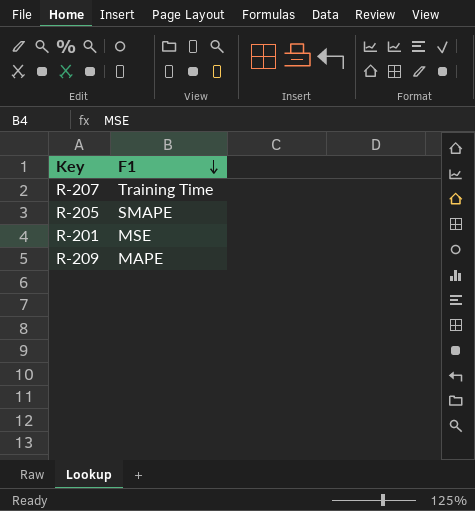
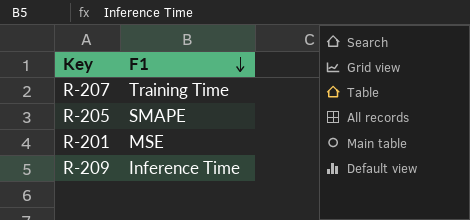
R-209 | F1: MAPE -> Inference Time

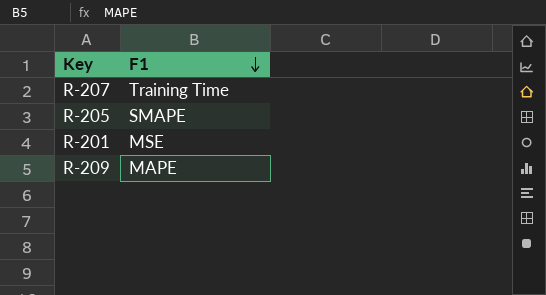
R-209 | F1: Inference Time -> MAPE

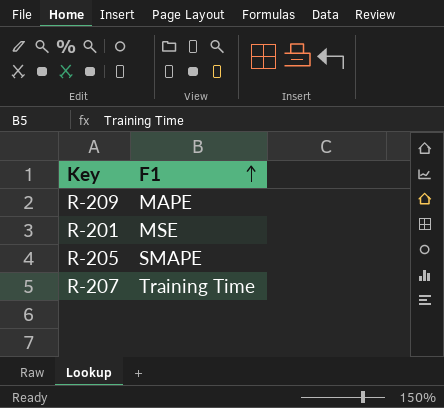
row order: F1 descending -> F1 ascending

